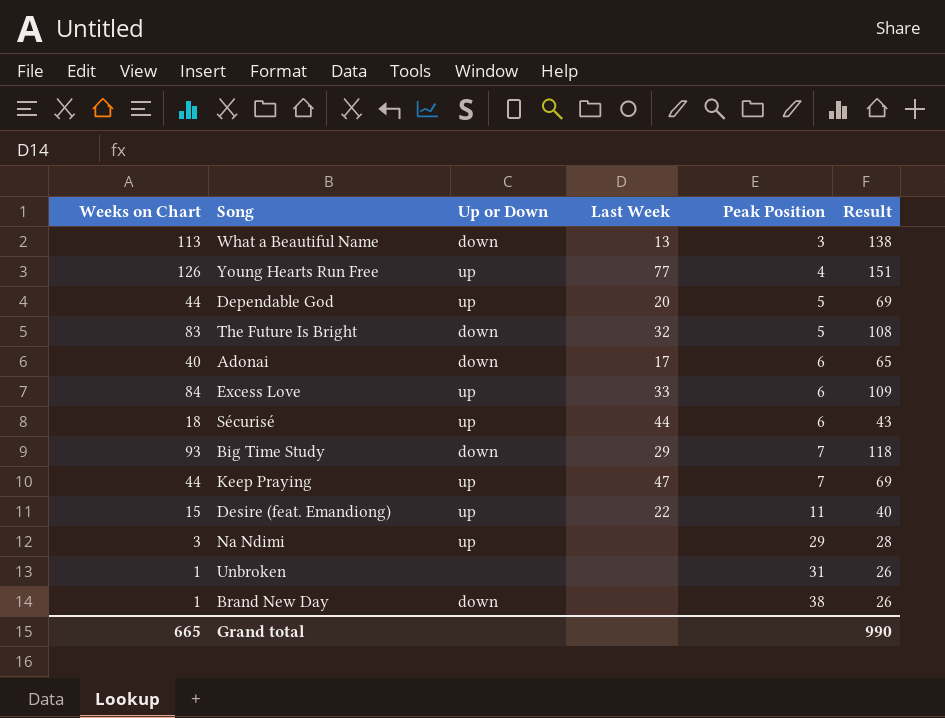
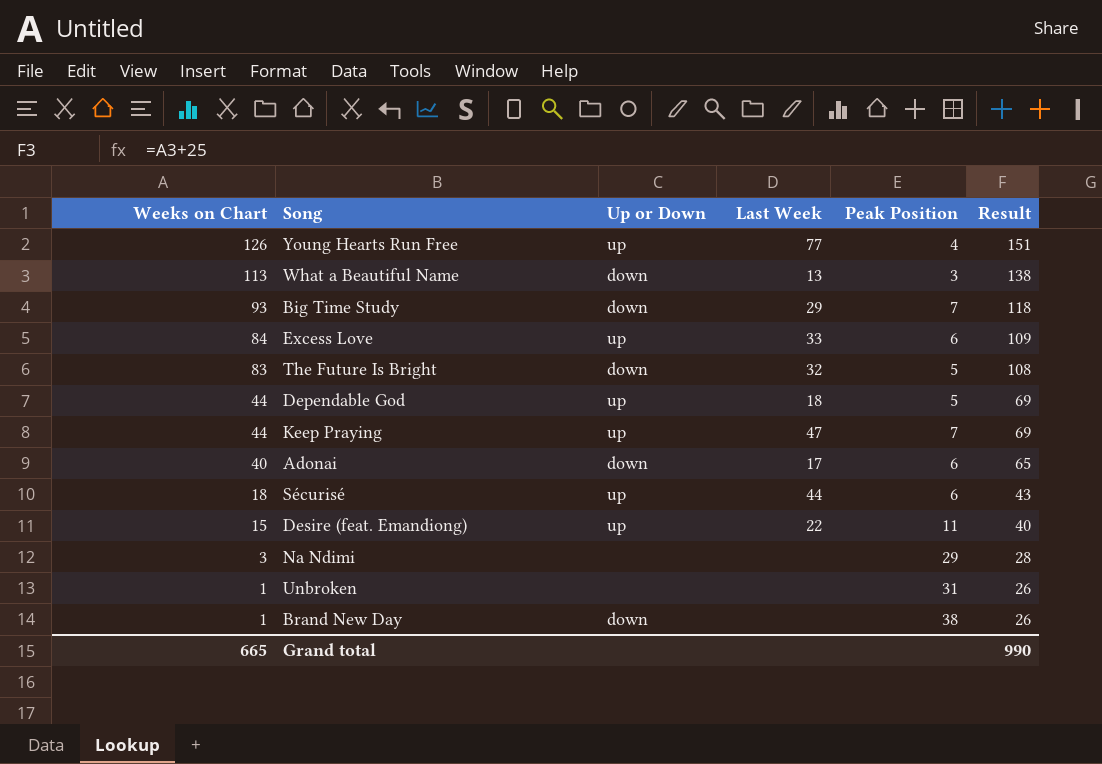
row order: Peak Position ascending -> Weeks on Chart descending
Dependable God | Last Week: 20 -> 18
Na Ndimi | Up or Down: up -> none

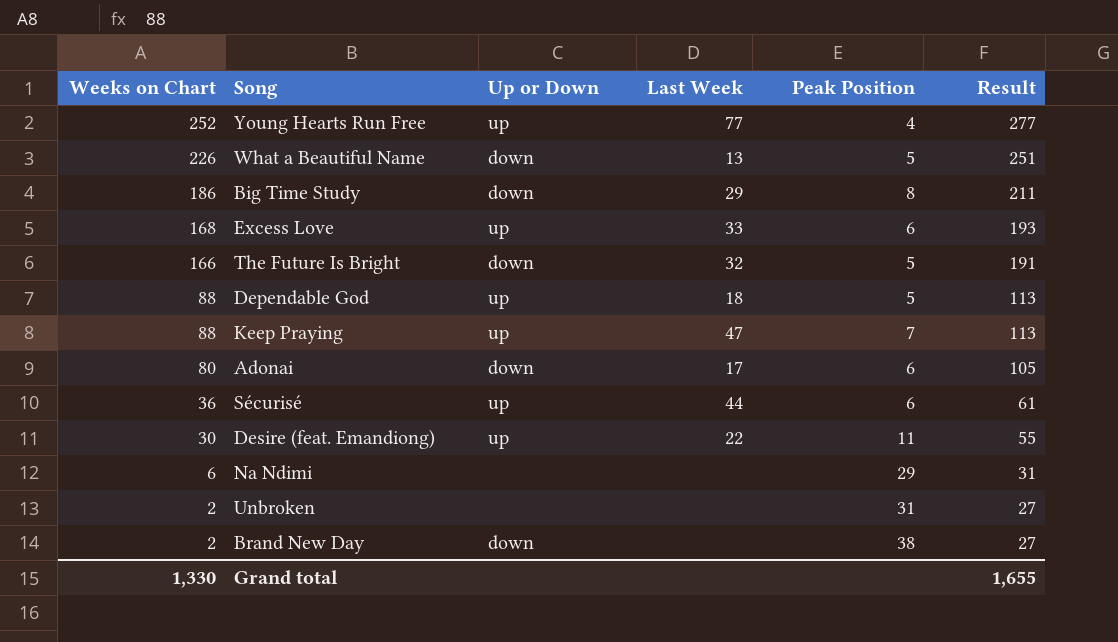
Young Hearts Run Free | Weeks on Chart: 126 -> 252
Young Hearts Run Free | Result: 151 -> 277
What a Beautiful Name | Weeks on Chart: 113 -> 226
What a Beautiful Name | Peak Position: 3 -> 5
What a Beautiful Name | Result: 138 -> 251
Big Time Study | Weeks on Chart: 93 -> 186
Big Time Study | Peak Position: 7 -> 8
Big Time Study | Result: 118 -> 211
Excess Love | Weeks on Chart: 84 -> 168
Excess Love | Result: 109 -> 193
The Future Is Bright | Weeks on Chart: 83 -> 166
The Future Is Bright | Result: 108 -> 191
Dependable God | Weeks on Chart: 44 -> 88
Dependable God | Result: 69 -> 113
Keep Praying | Weeks on Chart: 44 -> 88
Keep Praying | Result: 69 -> 113
Adonai | Weeks on Chart: 40 -> 80
Adonai | Result: 65 -> 105
Sécurisé | Weeks on Chart: 18 -> 36
Sécurisé | Result: 43 -> 61
Desire (feat. Emandiong) | Weeks on Chart: 15 -> 30
Desire (feat. Emandiong) | Result: 40 -> 55
Na Ndimi | Weeks on Chart: 3 -> 6
Na Ndimi | Result: 28 -> 31
Unbroken | Weeks on Chart: 1 -> 2
Unbroken | Result: 26 -> 27
Brand New Day | Weeks on Chart: 1 -> 2
Brand New Day | Result: 26 -> 27
Grand total | Weeks on Chart: 665 -> 1,330
Grand total | Result: 990 -> 1,655

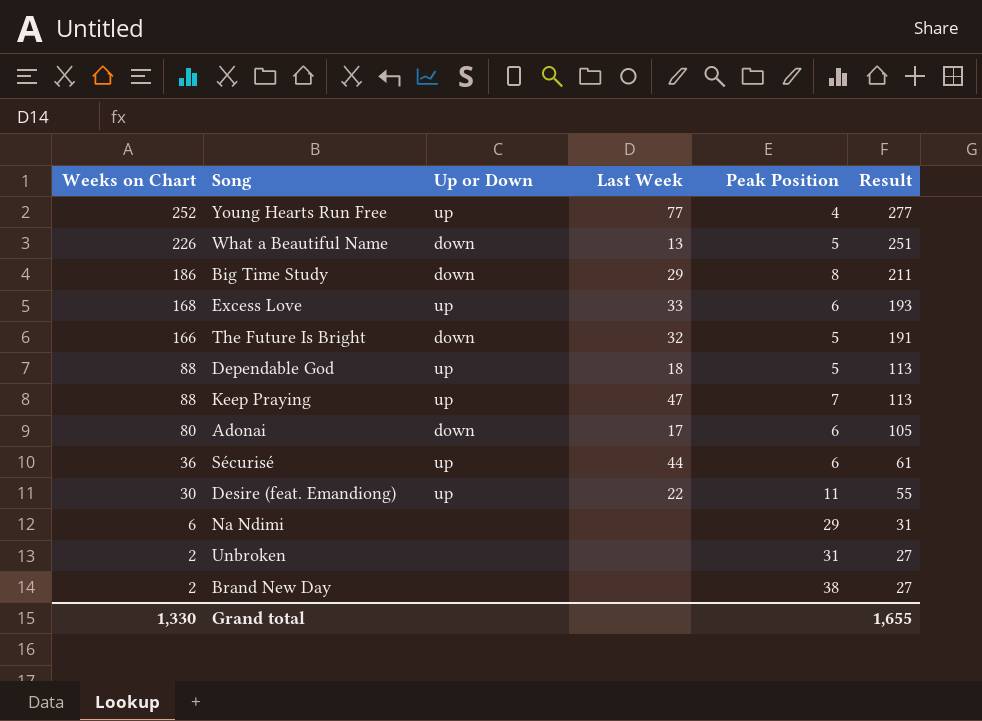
Brand New Day | Up or Down: down -> none

